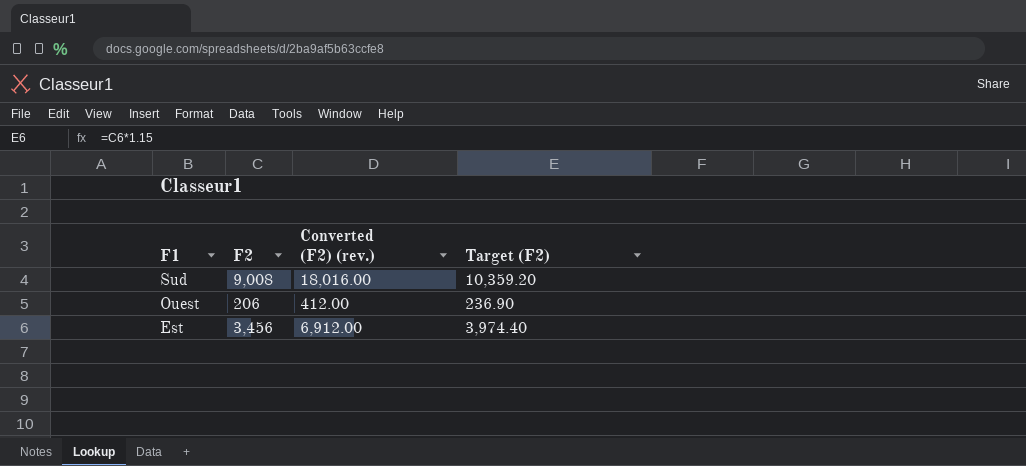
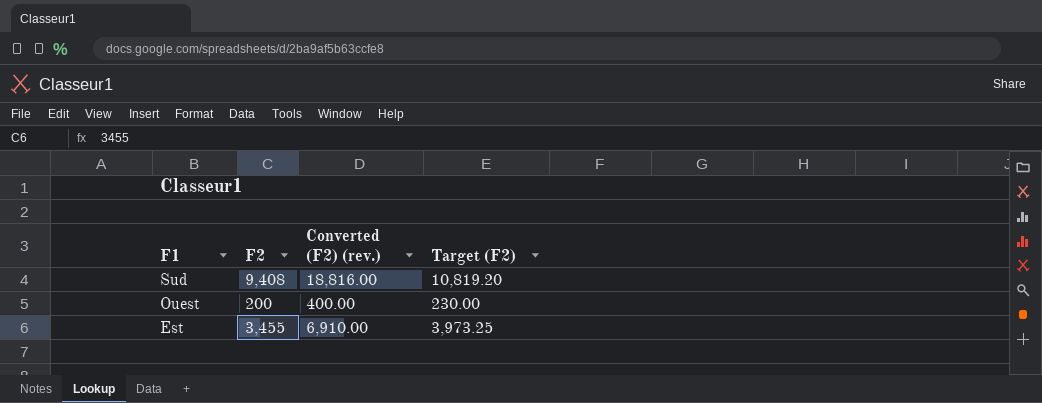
Sud | F2: 9,008 -> 9,408
Sud | Converted (F2) (rev.): 18,016.00 -> 18,816.00
Sud | Target (F2): 10,359.20 -> 10,819.20
Ouest | F2: 206 -> 200
Ouest | Converted (F2) (rev.): 412.00 -> 400.00
Ouest | Target (F2): 236.90 -> 230.00
Est | F2: 3,456 -> 3,455
Est | Converted (F2) (rev.): 6,912.00 -> 6,910.00
Est | Target (F2): 3,974.40 -> 3,973.25

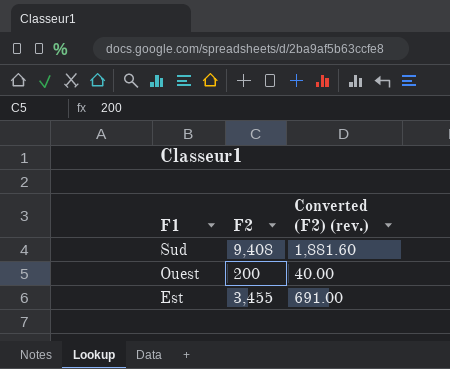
column Target (F2) | formula: [F2] * 1.15 -> none
column Converted (F2) (rev.) | formula: [F2] * 2 -> [F2] * 0.2

